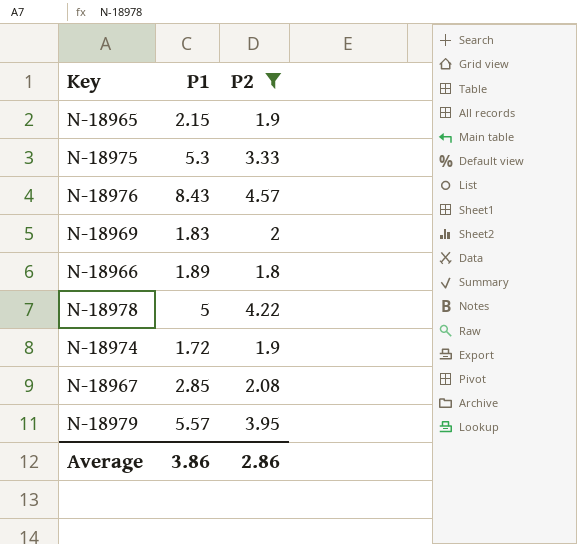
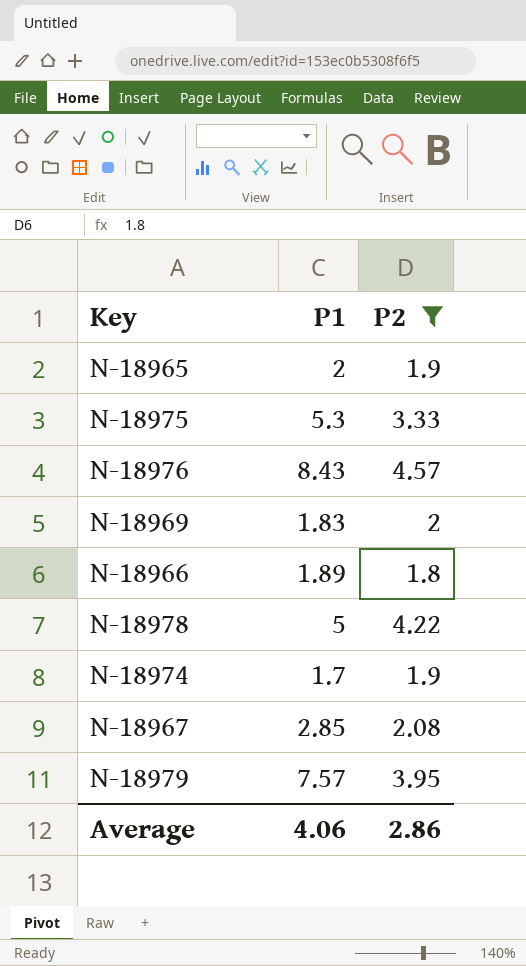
N-18965 | P1: 2.15 -> 2
N-18974 | P1: 1.72 -> 1.7
N-18979 | P1: 5.57 -> 7.57
Average | P1: 3.86 -> 4.06

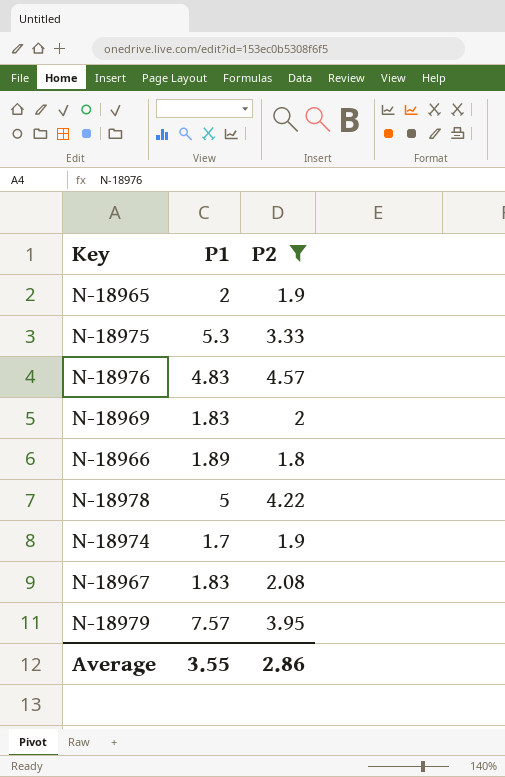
N-18976 | P1: 8.43 -> 4.83
N-18967 | P1: 2.85 -> 1.83
Average | P1: 4.06 -> 3.55

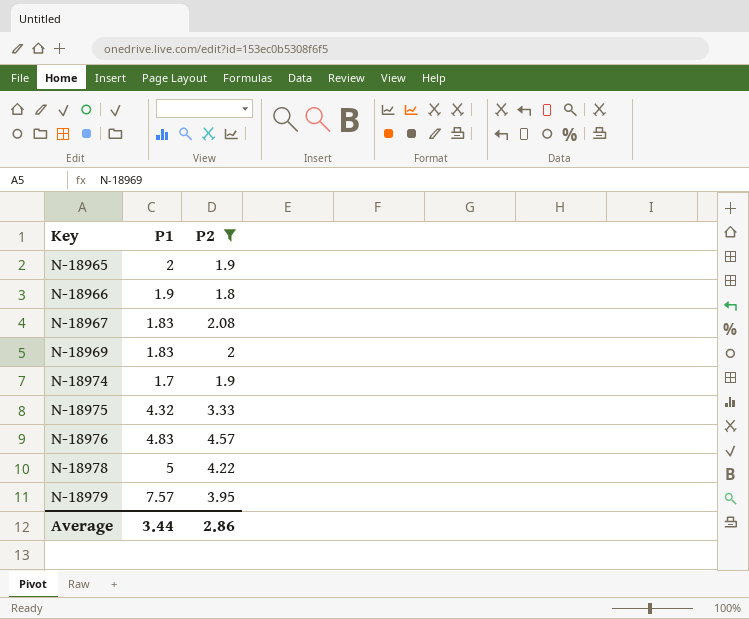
row order: none -> Key ascending
N-18966 | P1: 1.89 -> 1.9
N-18975 | P1: 5.3 -> 4.32
Average | P1: 3.55 -> 3.44

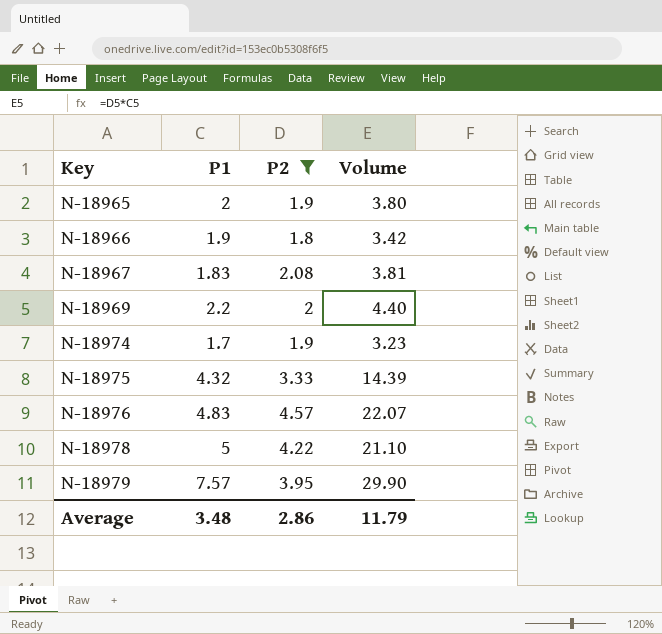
column Volume | formula: none -> [P1] * [P2]
N-18969 | P1: 1.83 -> 2.2
Average | P1: 3.44 -> 3.48

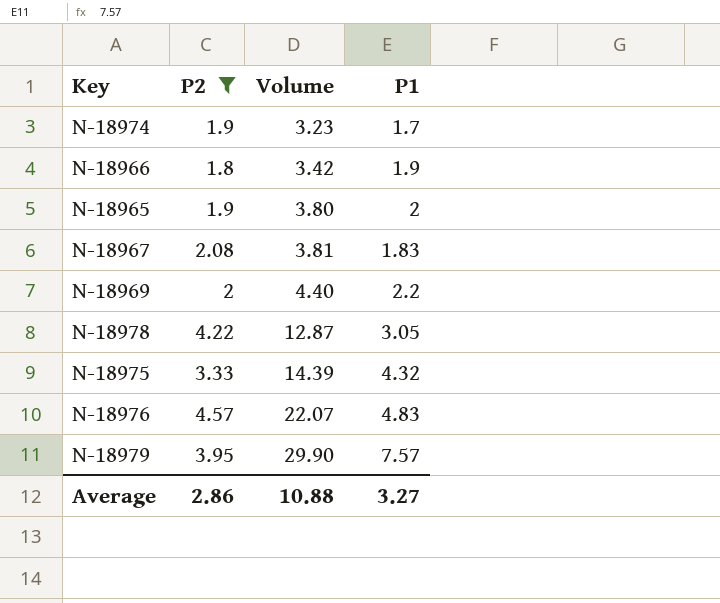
row order: Key ascending -> Volume ascending
column P1 | position: 2 -> 4
N-18978 | Volume: 21.10 -> 12.87
N-18978 | P1: 5 -> 3.05
Average | Volume: 11.79 -> 10.88
Average | P1: 3.48 -> 3.27

